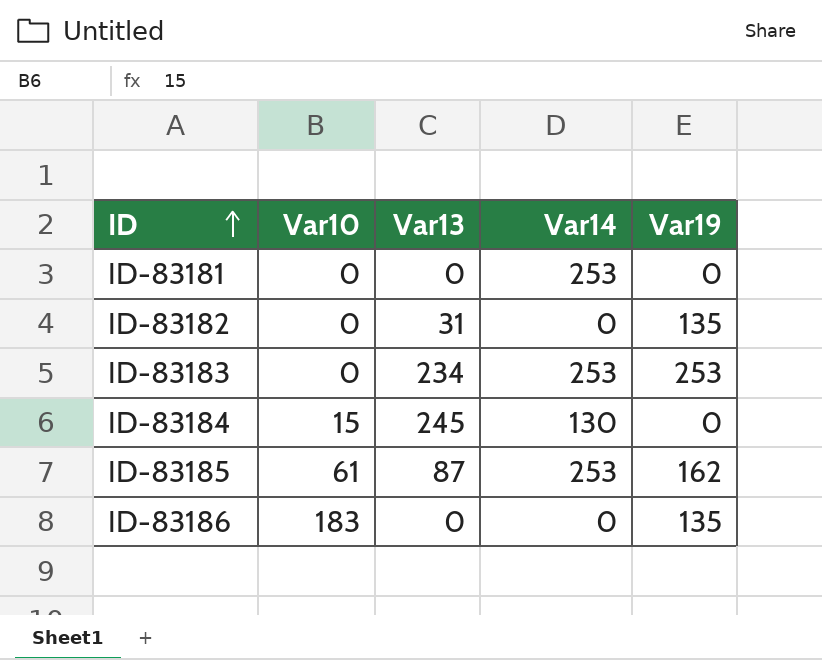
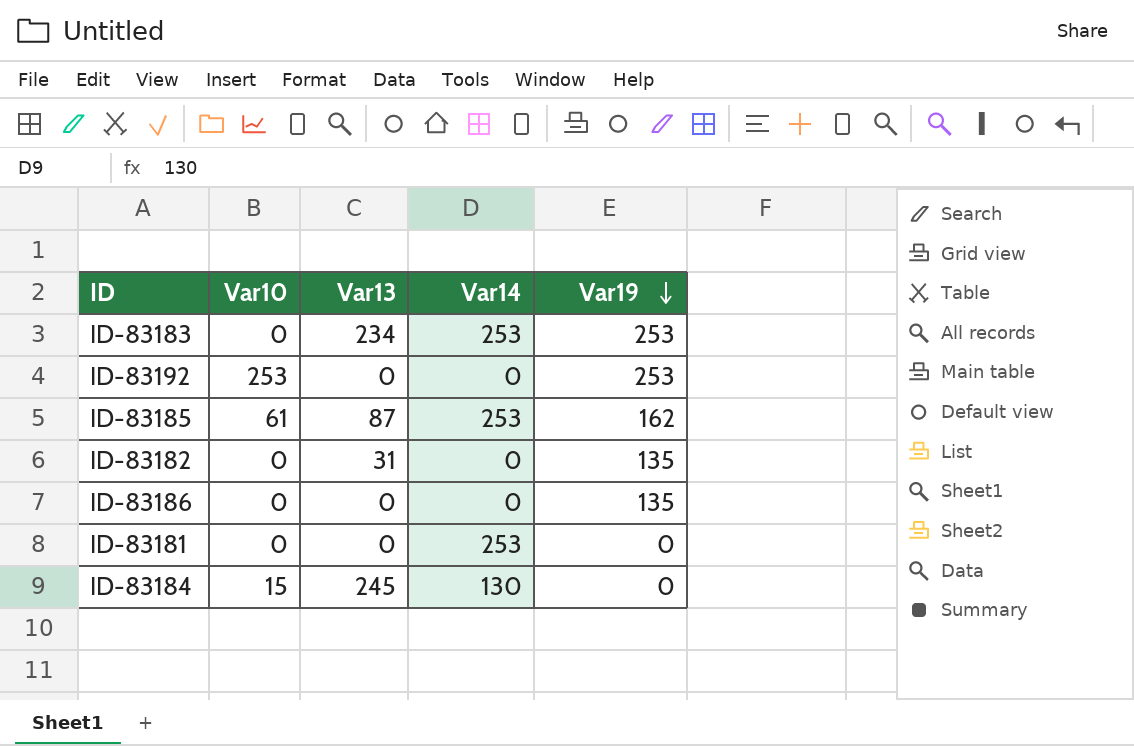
row order: ID ascending -> Var19 descending
row ID-83192: none -> 253 | 0 | 0 | 253
ID-83186 | Var10: 183 -> 0

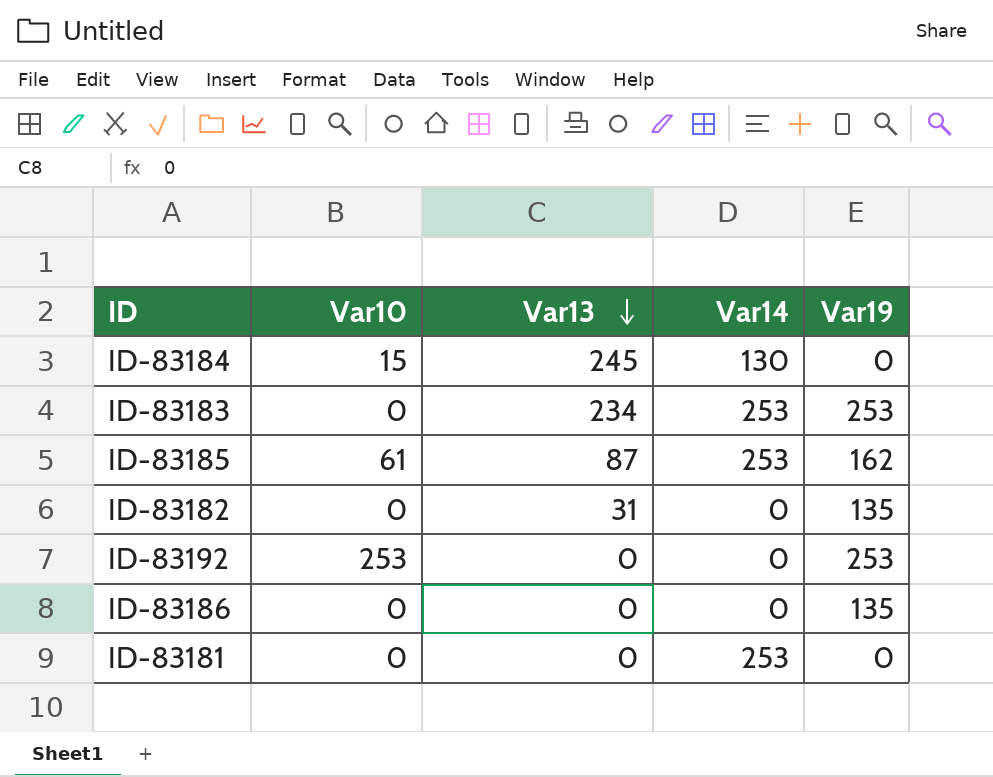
row order: Var19 descending -> Var13 descending

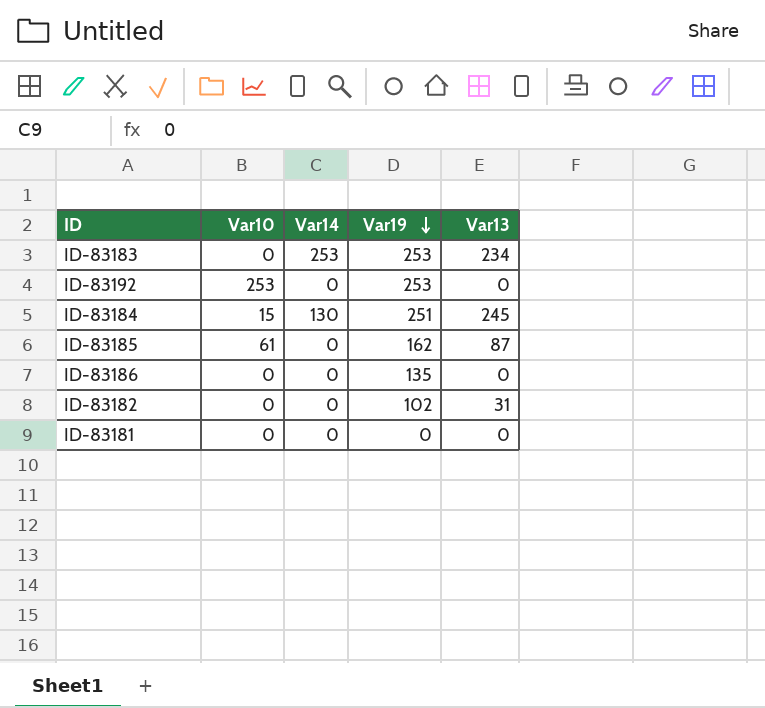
row order: Var13 descending -> Var19 descending
column Var13 | position: 3 -> 5
ID-83184 | Var19: 0 -> 251
ID-83185 | Var14: 253 -> 0
ID-83182 | Var19: 135 -> 102
ID-83181 | Var14: 253 -> 0

